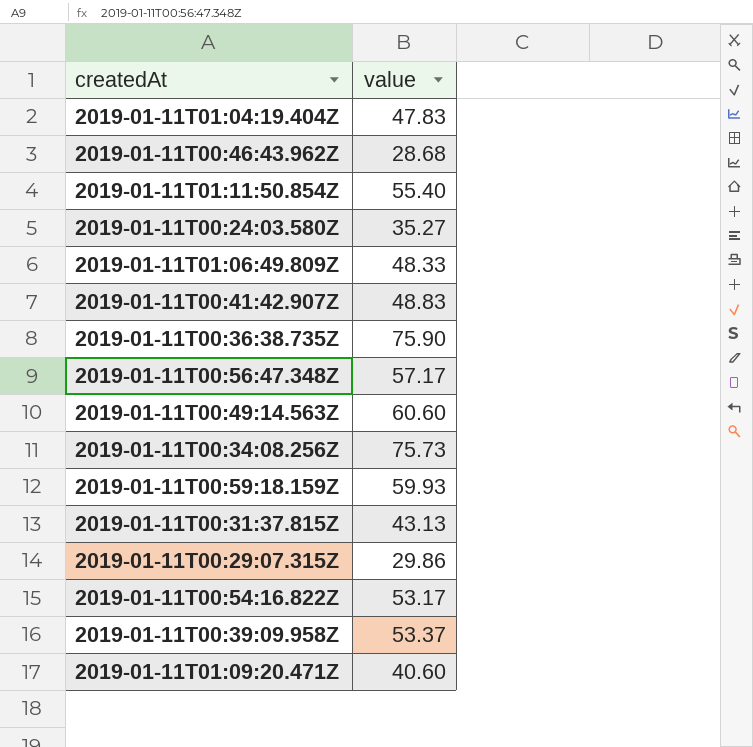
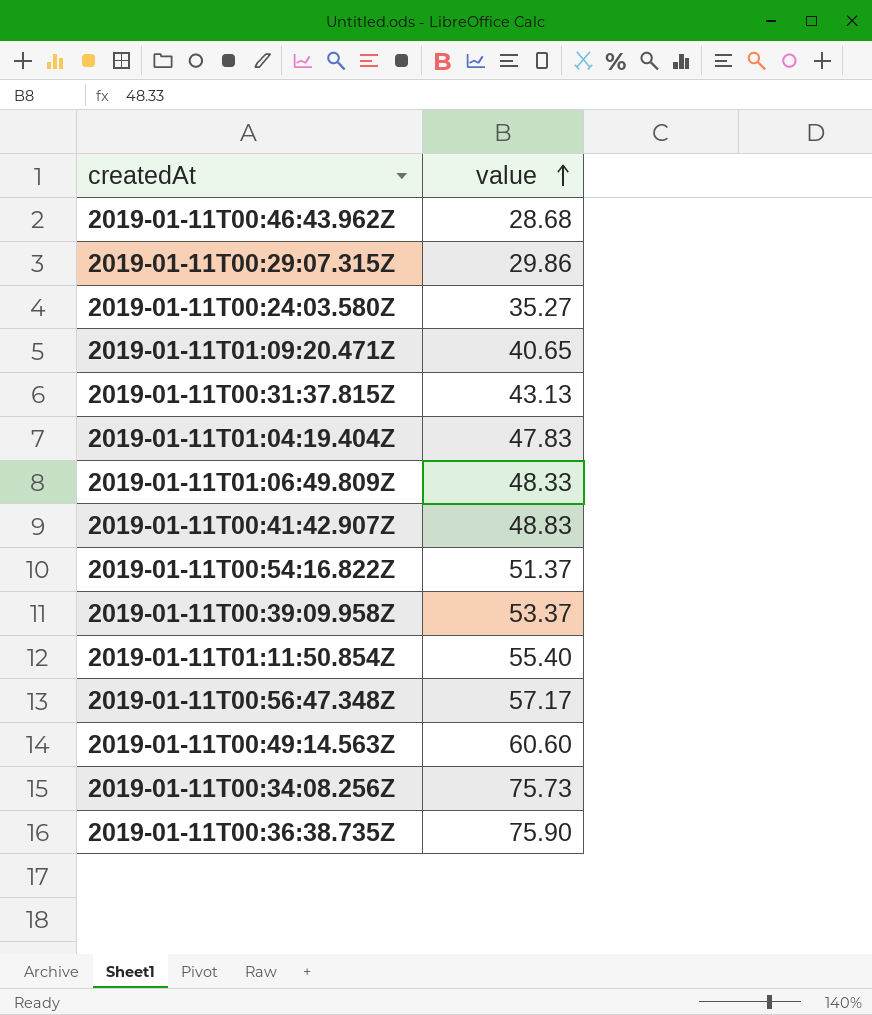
row order: none -> value ascending
row 2019-01-11T00:59:18.159Z: 59.93 -> none
2019-01-11T01:09:20.471Z | value: 40.60 -> 40.65
2019-01-11T00:54:16.822Z | value: 53.17 -> 51.37

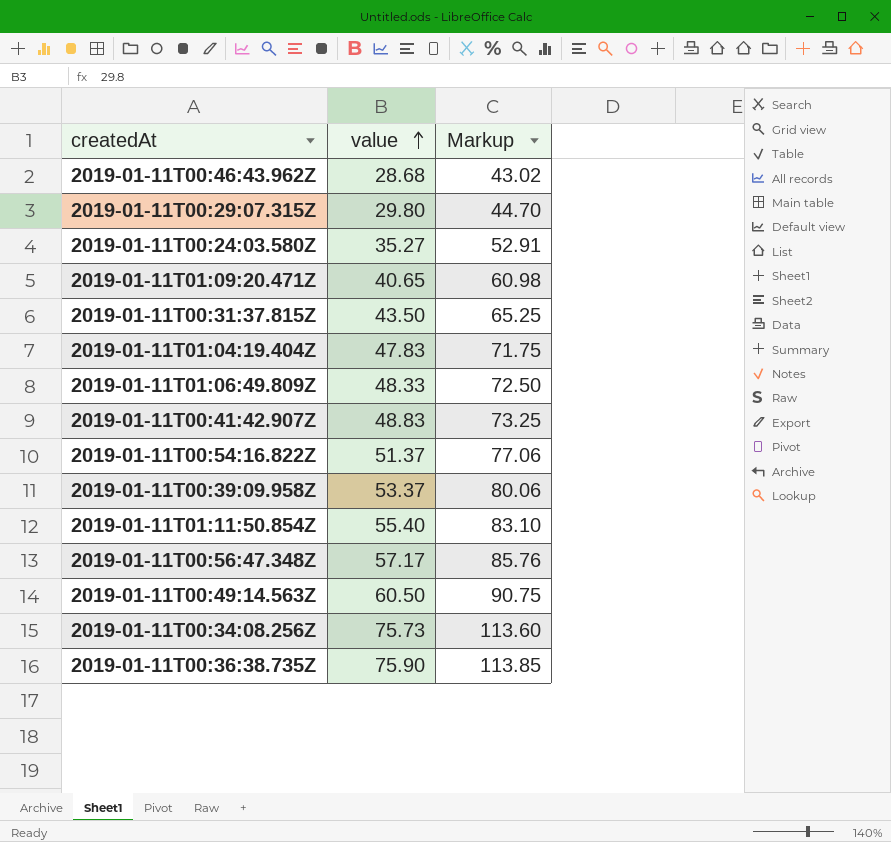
column Markup | formula: none -> [value] * 1.5
2019-01-11T00:29:07.315Z | value: 29.86 -> 29.80
2019-01-11T00:31:37.815Z | value: 43.13 -> 43.50
2019-01-11T00:49:14.563Z | value: 60.60 -> 60.50

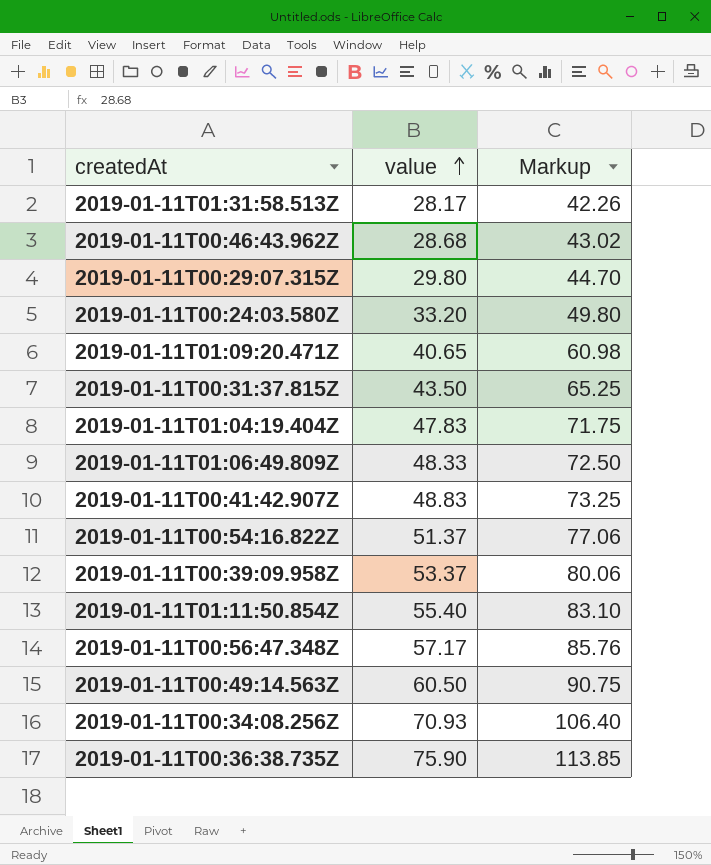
row 2019-01-11T01:31:58.513Z: none -> 28.17 | 42.26
2019-01-11T00:24:03.580Z | value: 35.27 -> 33.20
2019-01-11T00:24:03.580Z | Markup: 52.91 -> 49.80
2019-01-11T00:34:08.256Z | value: 75.73 -> 70.93
2019-01-11T00:34:08.256Z | Markup: 113.60 -> 106.40

